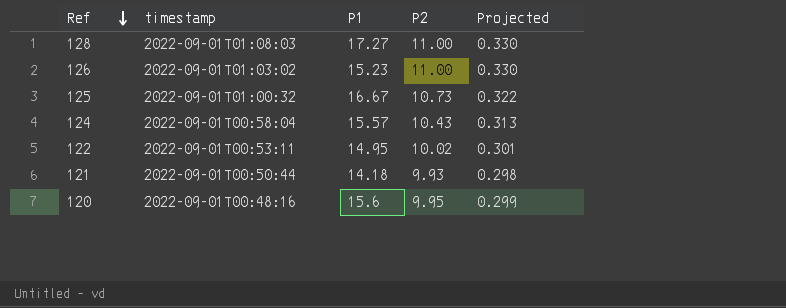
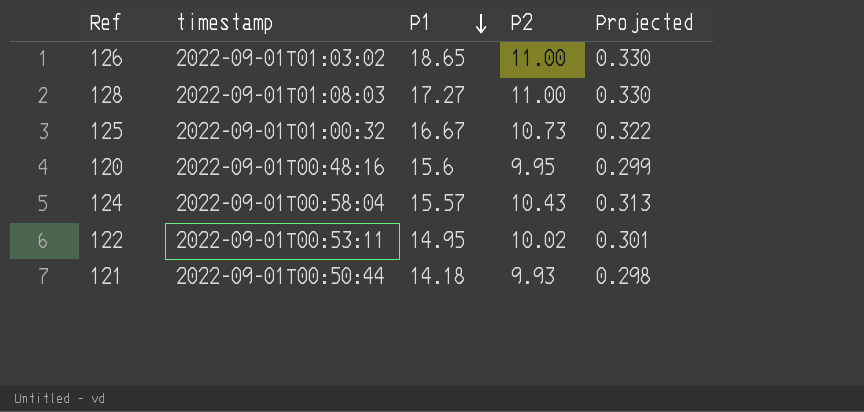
row order: Ref descending -> P1 descending
126 | P1: 15.23 -> 18.65

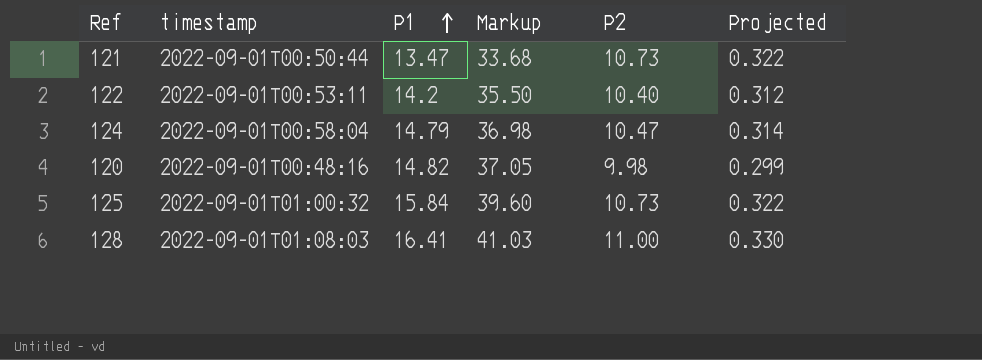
row order: P1 descending -> P1 ascending
column Markup | formula: none -> [P1] * 2.5
row 126: 2022-09-01T01:03:02 | 18.65 | 11.00 | 0.330 -> none
121 | P1: 14.18 -> 13.47
121 | P2: 9.93 -> 10.73
121 | Projected: 0.298 -> 0.322
122 | P1: 14.95 -> 14.2
122 | P2: 10.02 -> 10.40
122 | Projected: 0.301 -> 0.312
124 | P1: 15.57 -> 14.79
124 | P2: 10.43 -> 10.47
124 | Projected: 0.313 -> 0.314
120 | P1: 15.6 -> 14.82
120 | P2: 9.95 -> 9.98
125 | P1: 16.67 -> 15.84
128 | P1: 17.27 -> 16.41

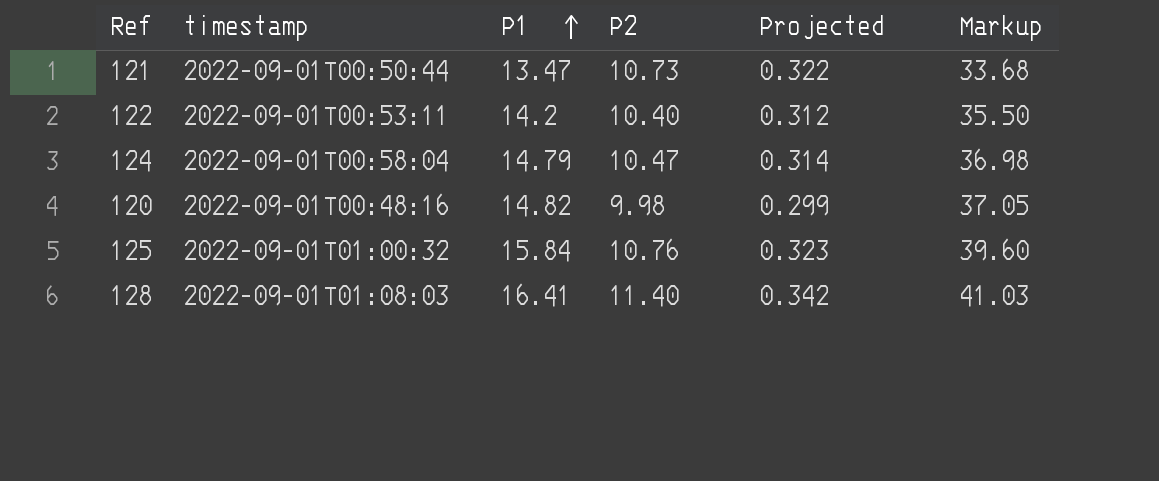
column Markup | position: 4 -> 6
125 | P2: 10.73 -> 10.76
125 | Projected: 0.322 -> 0.323
128 | P2: 11.00 -> 11.40
128 | Projected: 0.330 -> 0.342

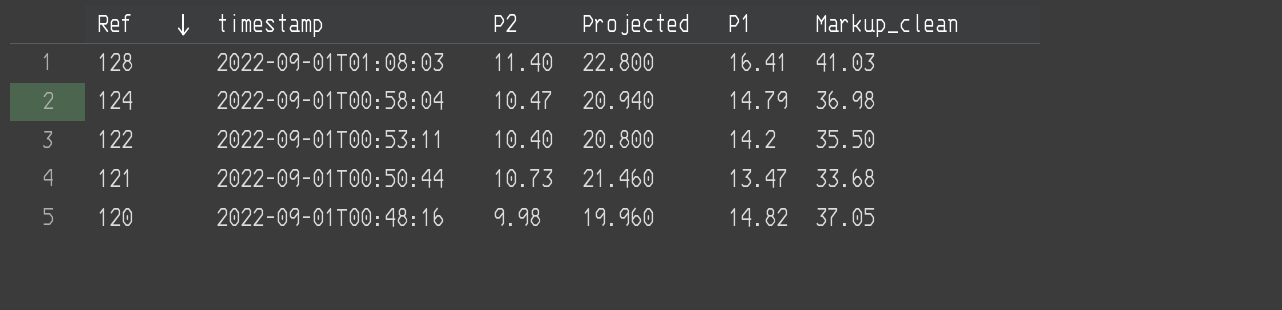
row order: P1 ascending -> Ref descending
column Projected | formula: [P2] * 0.03 -> [P2] * 2
column P1 | position: 3 -> 5
column name: Markup -> Markup_clean
row 125: 2022-09-01T01:00:32 | 15.84 | 10.76 | 0.323 | 39.60 -> none

